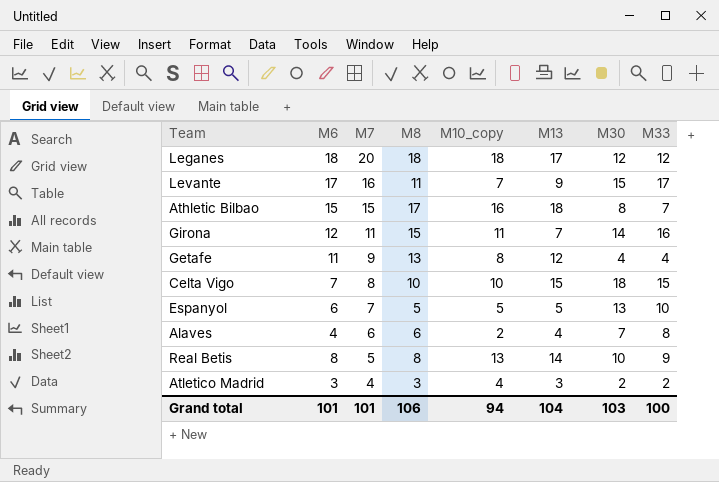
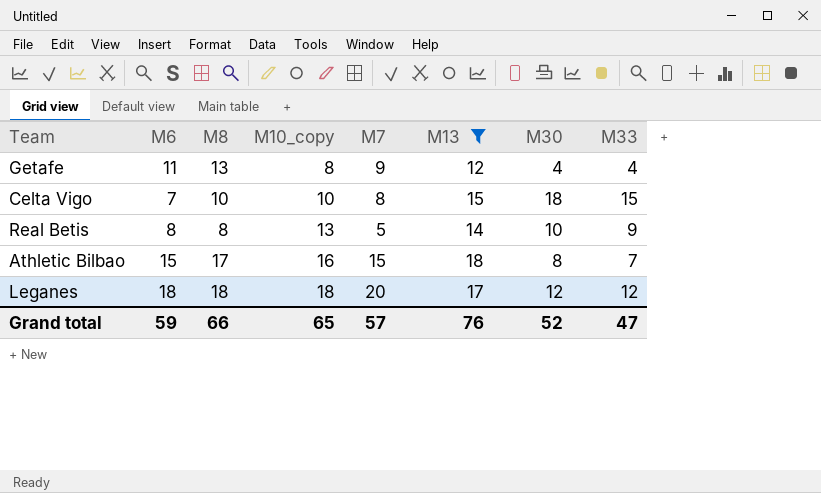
filter: none -> M13 >= 12
row order: M7 descending -> M10_copy ascending
column M7 | position: 3 -> 5
Grand total | M6: 101 -> 59
Grand total | M8: 106 -> 66
Grand total | M10_copy: 94 -> 65
Grand total | M7: 101 -> 57
Grand total | M13: 104 -> 76
Grand total | M30: 103 -> 52
Grand total | M33: 100 -> 47

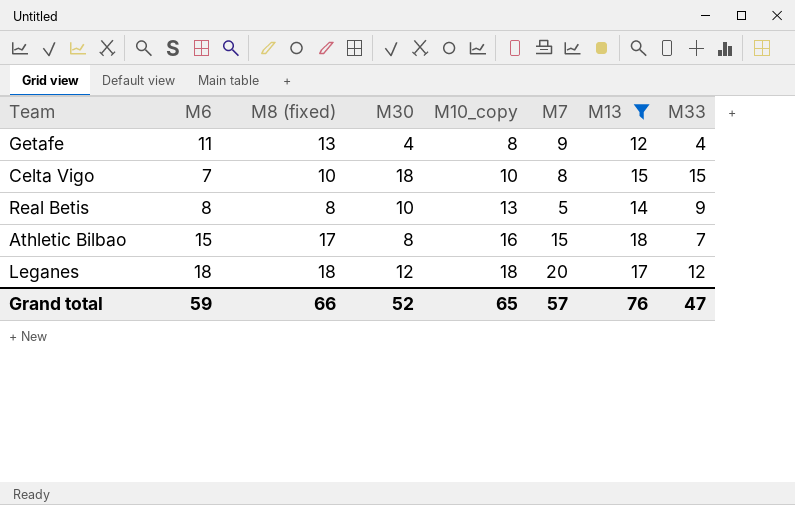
column name: M8 -> M8 (fixed)
column M30 | position: 7 -> 4

